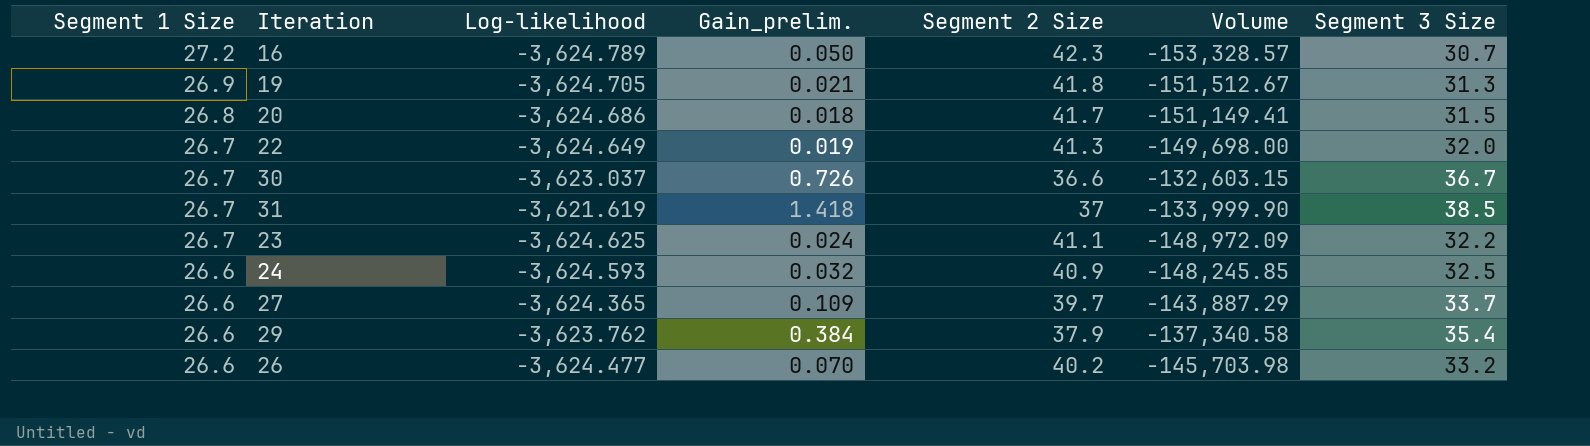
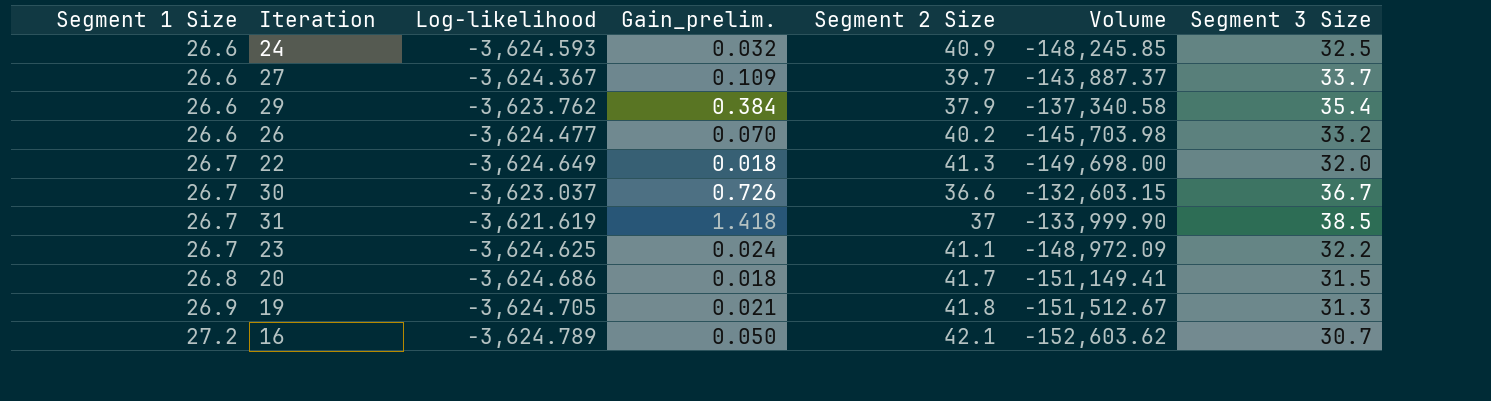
row order: Segment 1 Size descending -> Segment 1 Size ascending
27 | Log-likelihood: -3,624.365 -> -3,624.367
27 | Volume: -143,887.29 -> -143,887.37
22 | Gain_prelim.: 0.019 -> 0.018
16 | Segment 2 Size: 42.3 -> 42.1
16 | Volume: -153,328.57 -> -152,603.62

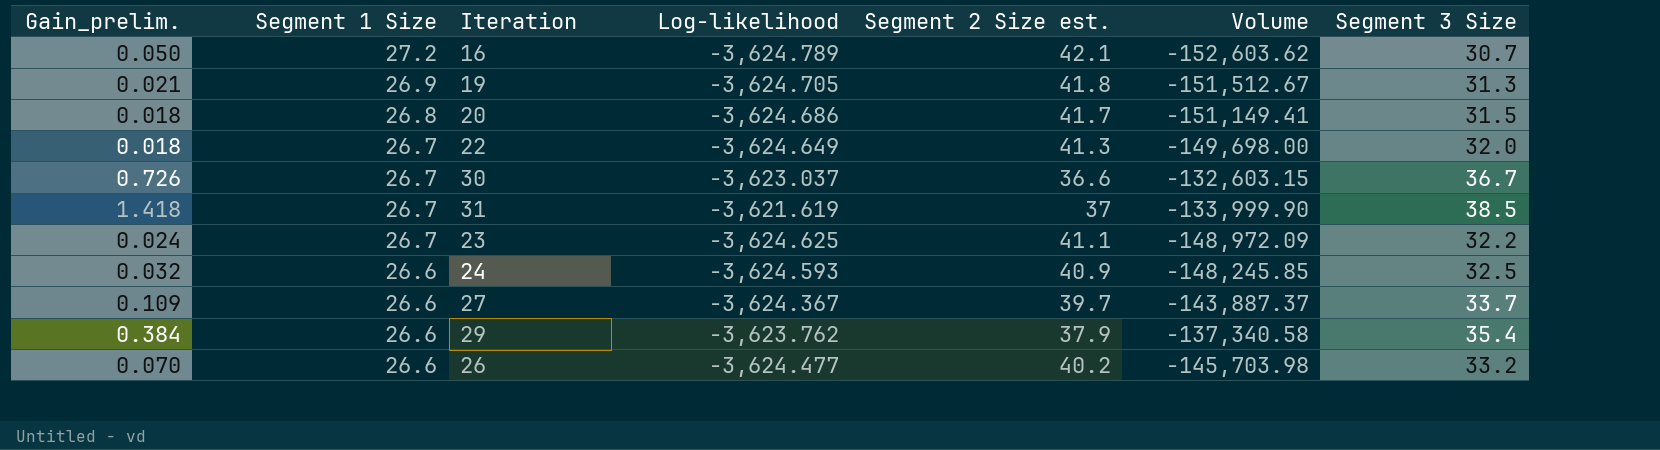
row order: Segment 1 Size ascending -> Segment 1 Size descending
column Gain_prelim. | position: 4 -> 1
column name: Segment 2 Size -> Segment 2 Size est.

